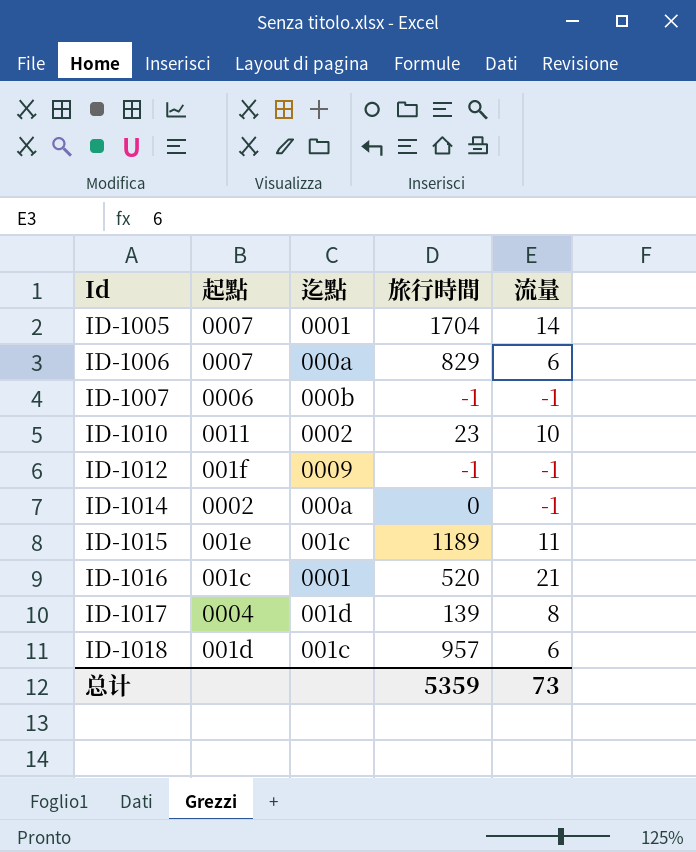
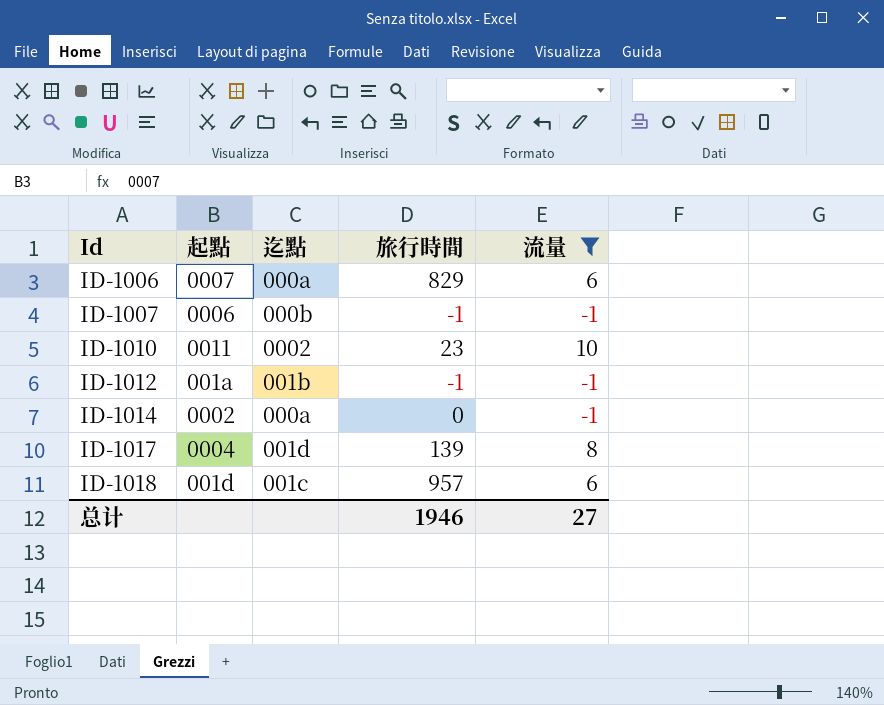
filter: none -> 流量 <= 10
ID-1012 | 起點: 001f -> 001a
ID-1012 | 迄點: 0009 -> 001b
总计 | 旅行時間: 5359 -> 1946
总计 | 流量: 73 -> 27

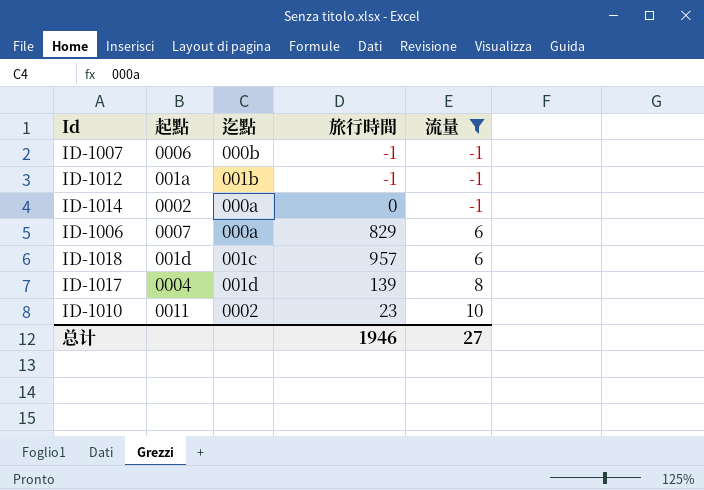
row order: Id ascending -> 流量 ascending

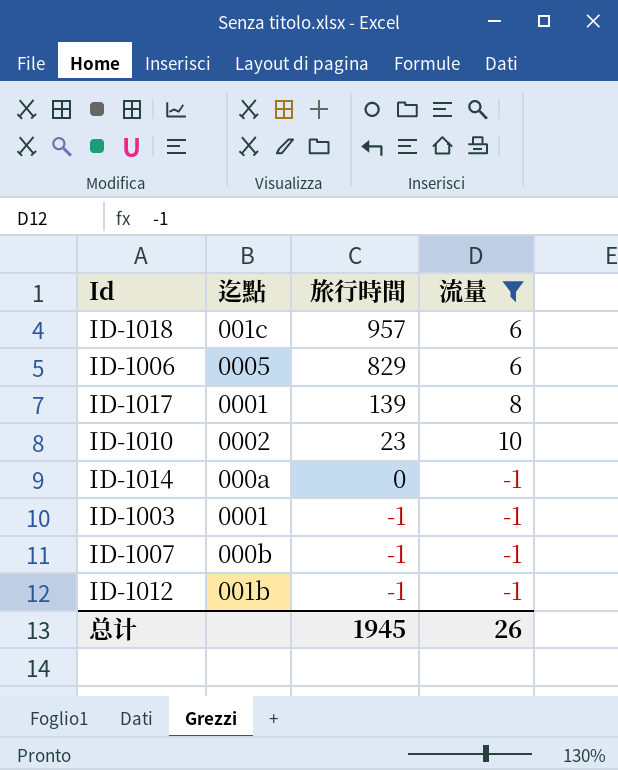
row order: 流量 ascending -> 旅行時間 descending
column 起點 | position: 2 -> none
ID-1006 | 迄點: 000a -> 0005
ID-1017 | 迄點: 001d -> 0001
row ID-1003: none -> 0001 | -1 | -1
总计 | 旅行時間: 1946 -> 1945
总计 | 流量: 27 -> 26

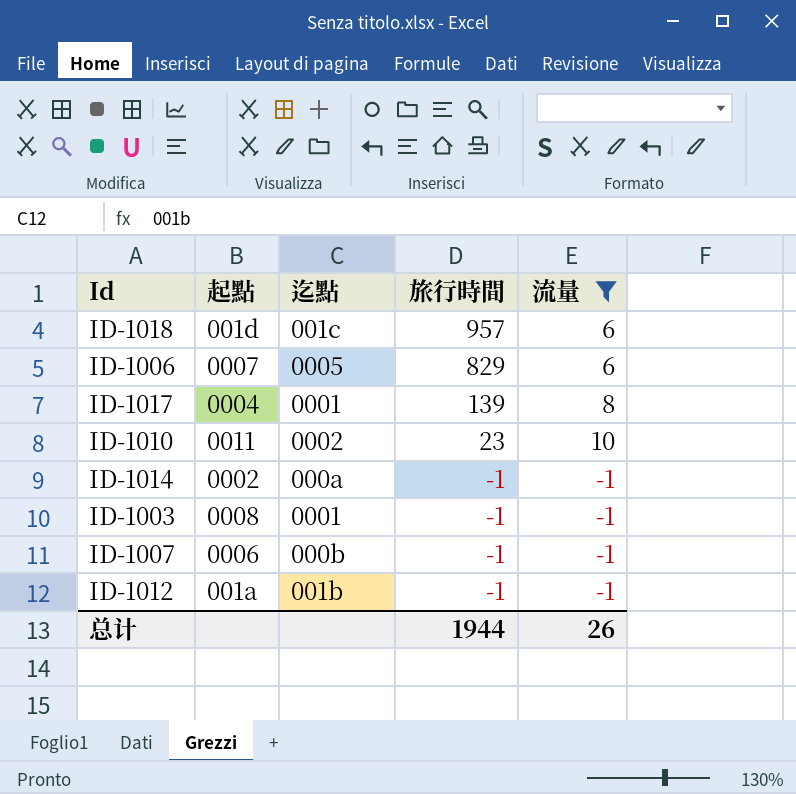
column 起點 | position: none -> 2
ID-1014 | 旅行時間: 0 -> -1
总计 | 旅行時間: 1945 -> 1944

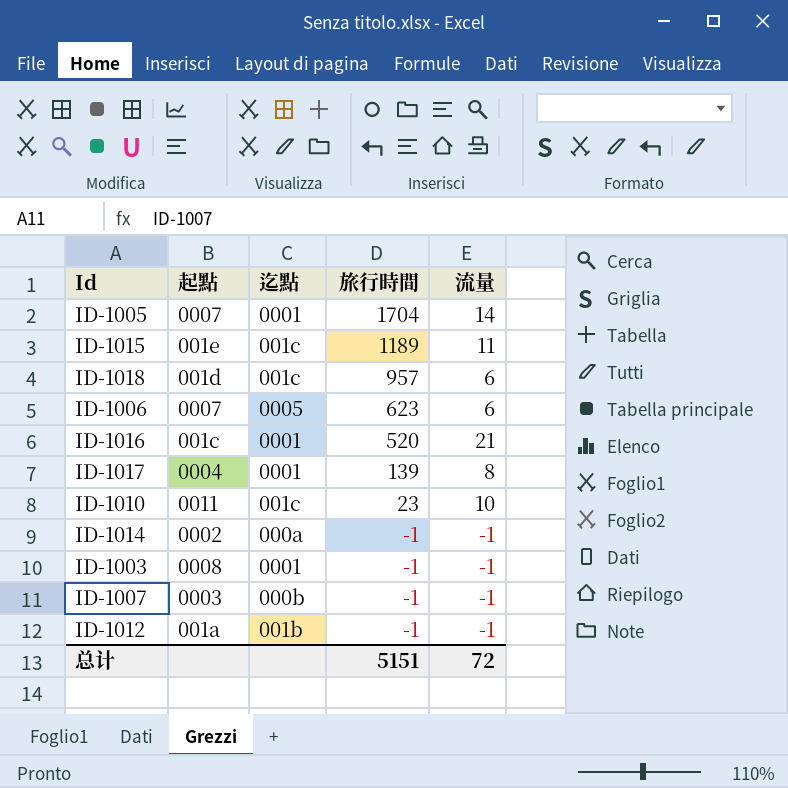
filter: 流量 <= 10 -> none
ID-1006 | 旅行時間: 829 -> 623
ID-1010 | 迄點: 0002 -> 001c
ID-1007 | 起點: 0006 -> 0003
总计 | 旅行時間: 1944 -> 5151
总计 | 流量: 26 -> 72

